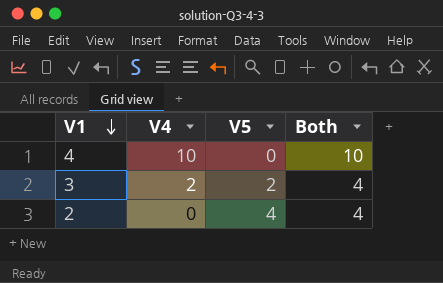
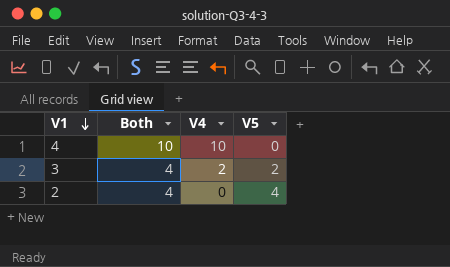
column Both | position: 4 -> 2

